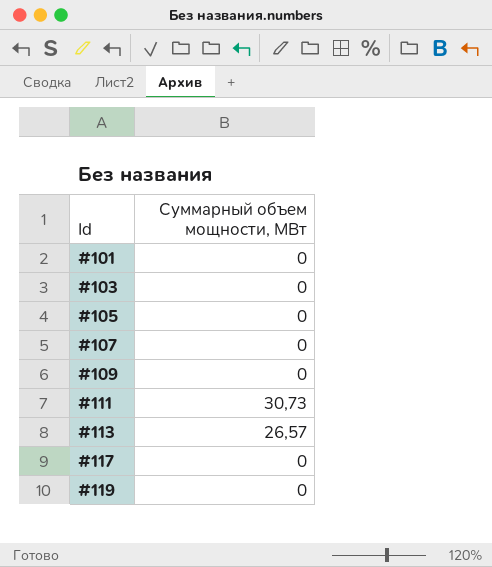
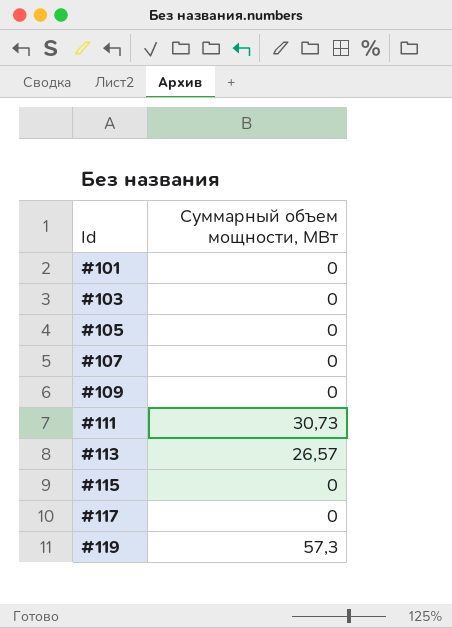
row #115: none -> 0
#119 | Суммарный объем мощности, МВт: 0 -> 57,3

